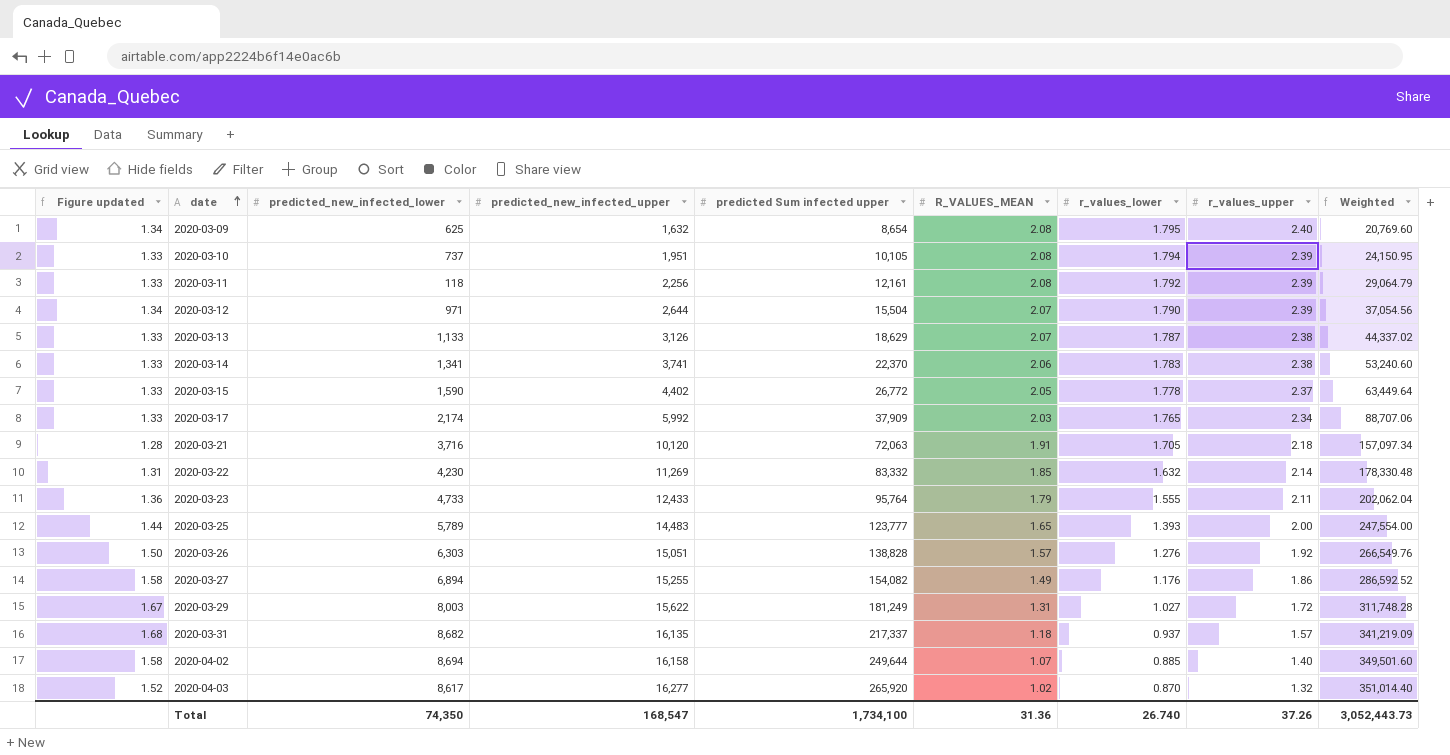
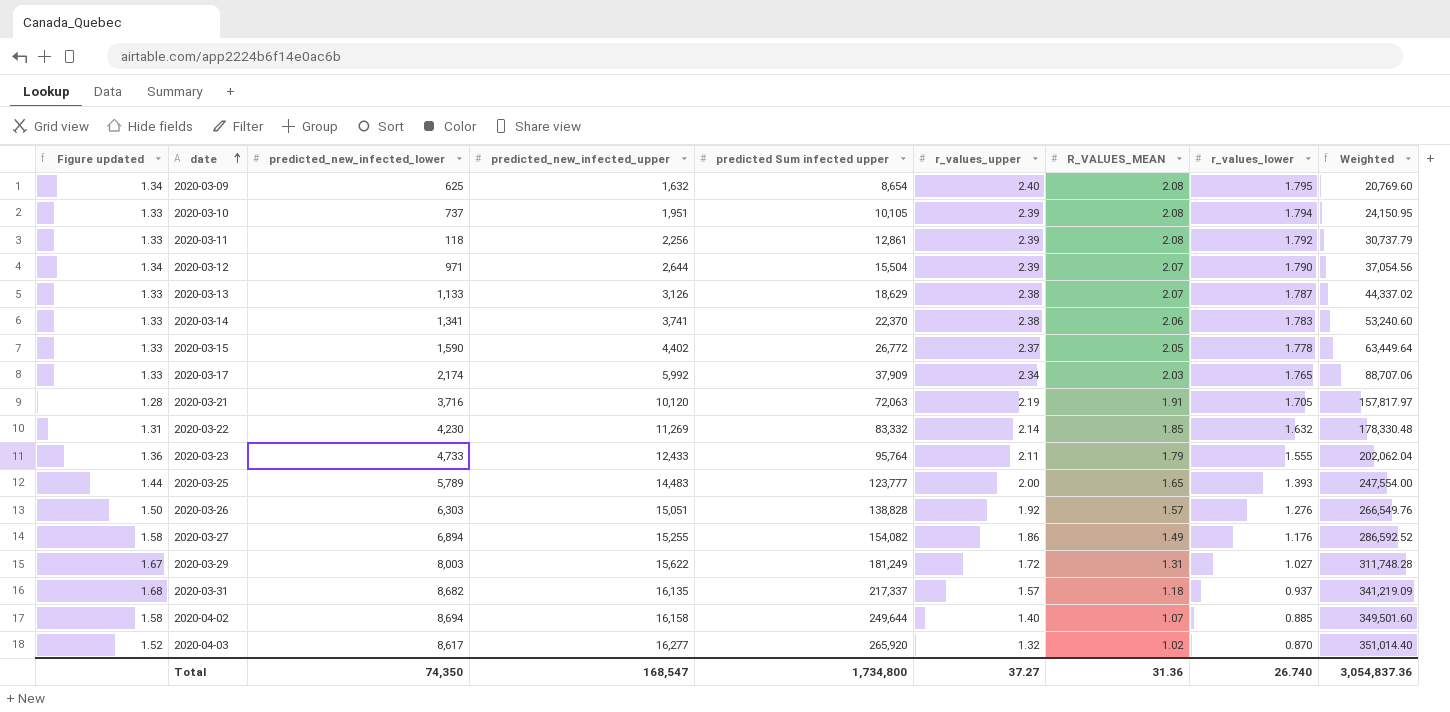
column r_values_upper | position: 8 -> 6
2020-03-11 | predicted Sum infected upper: 12,161 -> 12,861
2020-03-11 | Weighted: 29,064.79 -> 30,737.79
2020-03-21 | r_values_upper: 2.18 -> 2.19
2020-03-21 | Weighted: 157,097.34 -> 157,817.97
Total | predicted Sum infected upper: 1,734,100 -> 1,734,800
Total | r_values_upper: 37.26 -> 37.27
Total | Weighted: 3,052,443.73 -> 3,054,837.36

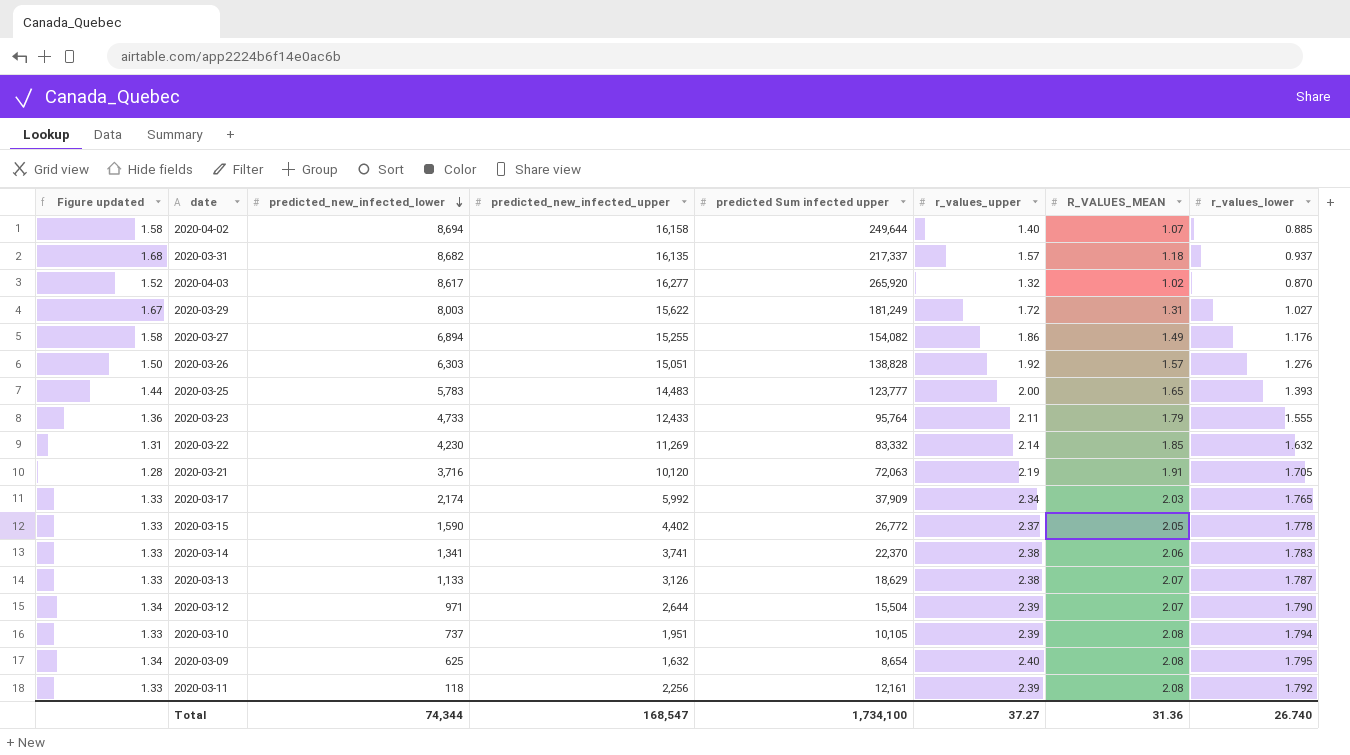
row order: date ascending -> predicted_new_infected_lower descending
column Weighted | formula: [predicted Sum infected upper] * [r_values_upper] -> none
2020-03-25 | predicted_new_infected_lower: 5,789 -> 5,783
2020-03-11 | predicted Sum infected upper: 12,861 -> 12,161
Total | predicted_new_infected_lower: 74,350 -> 74,344
Total | predicted Sum infected upper: 1,734,800 -> 1,734,100

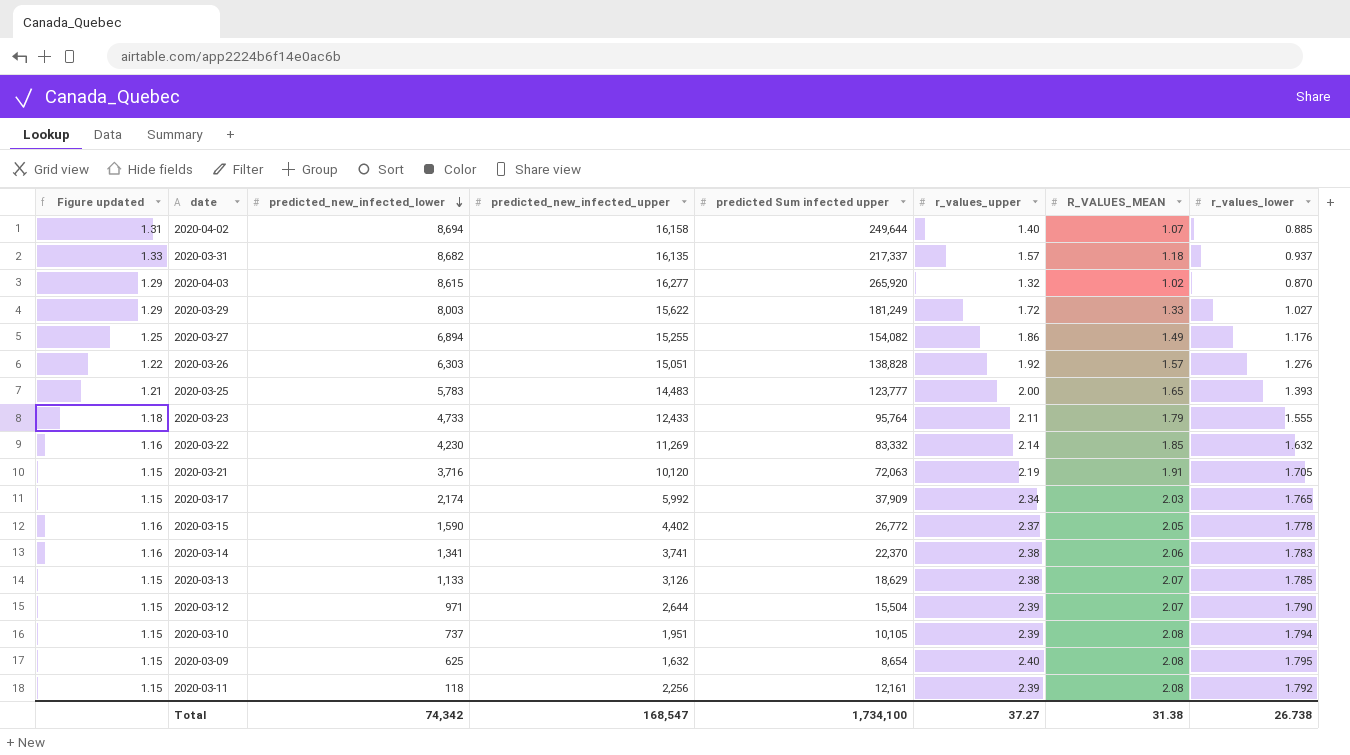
column Figure updated | formula: [r_values_upper] / [r_values_lower] -> [r_values_upper] / [R_VALUES_MEAN]
2020-04-03 | predicted_new_infected_lower: 8,617 -> 8,615
2020-03-29 | R_VALUES_MEAN: 1.31 -> 1.33
2020-03-13 | r_values_lower: 1.787 -> 1.785
Total | predicted_new_infected_lower: 74,344 -> 74,342
Total | R_VALUES_MEAN: 31.36 -> 31.38
Total | r_values_lower: 26.740 -> 26.738

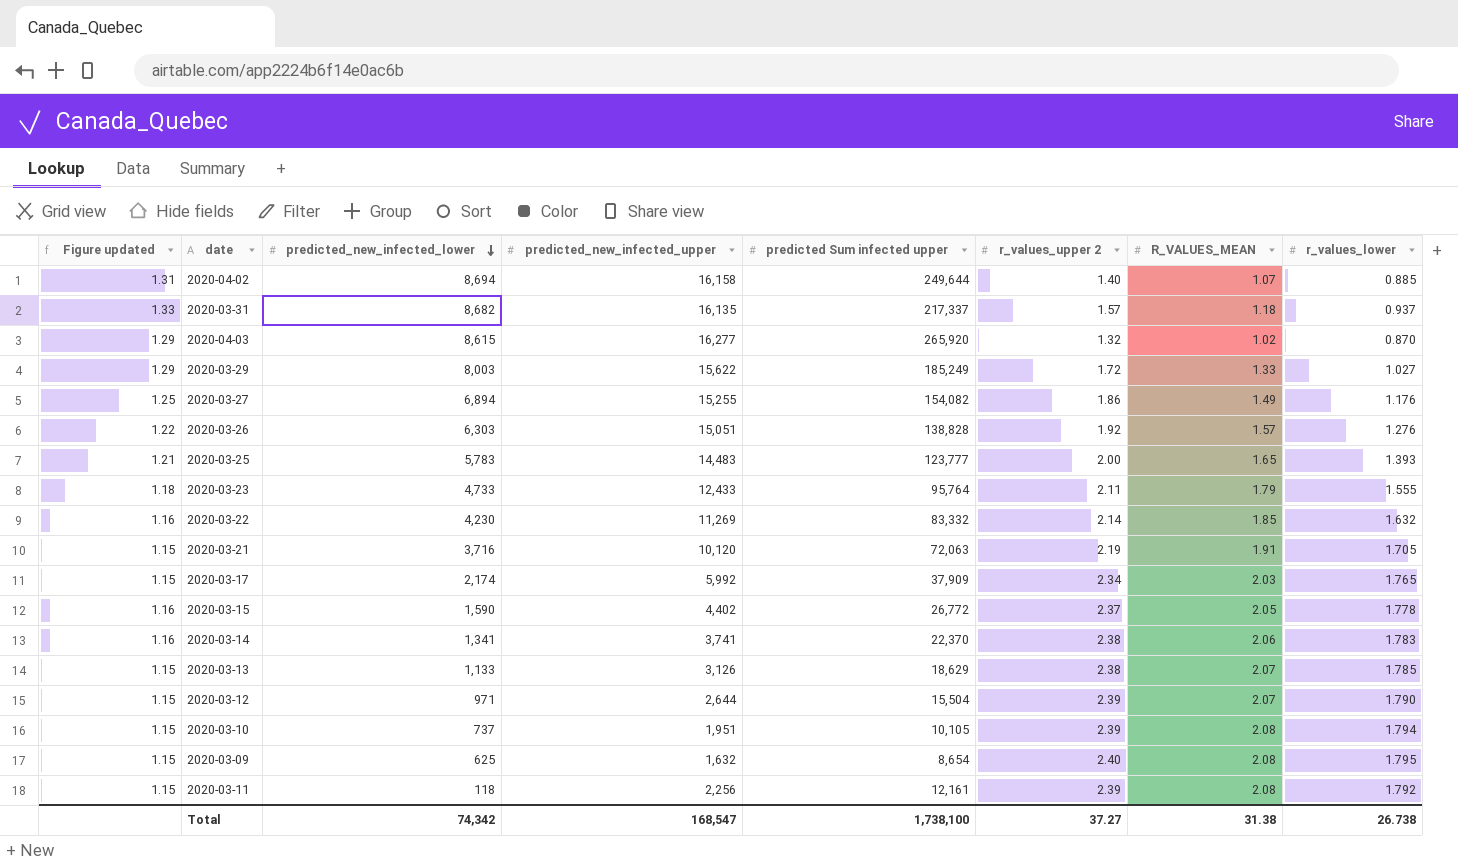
column name: r_values_upper -> r_values_upper 2
2020-03-29 | predicted Sum infected upper: 181,249 -> 185,249
Total | predicted Sum infected upper: 1,734,100 -> 1,738,100

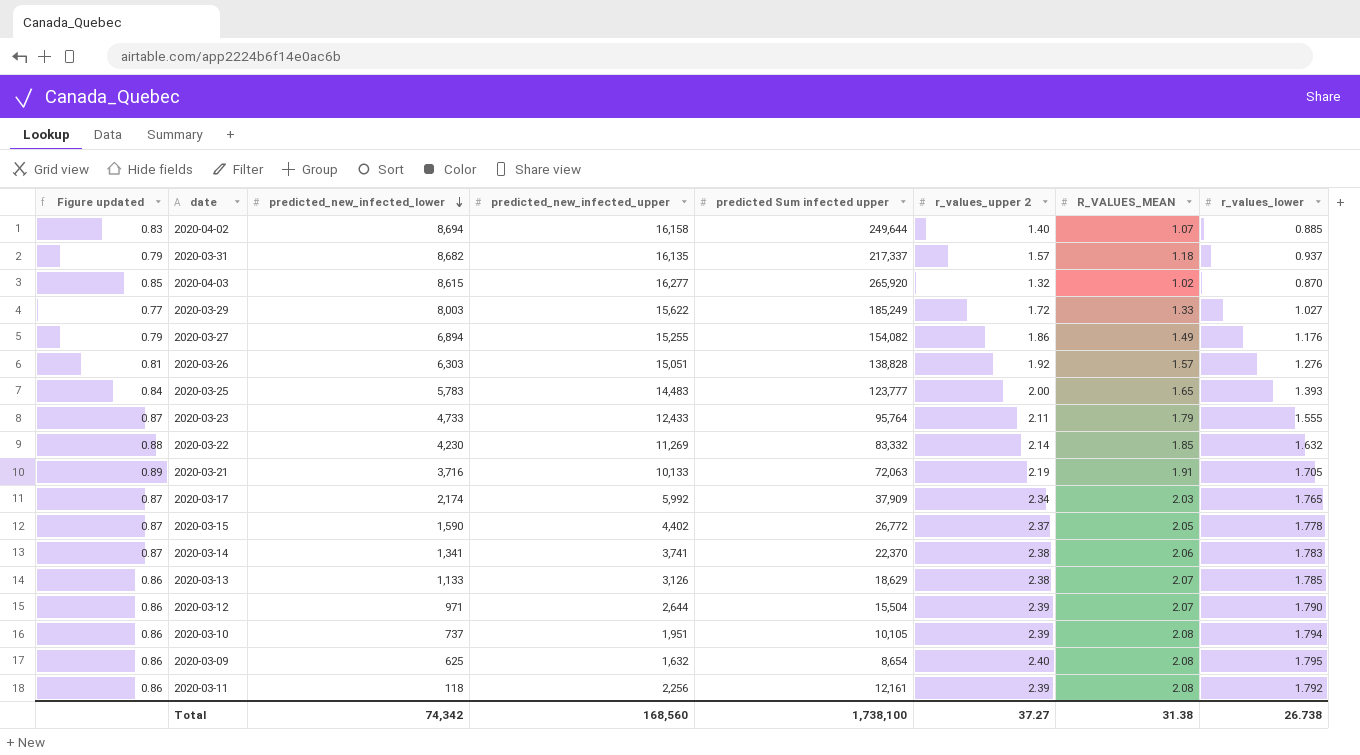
column Figure updated | formula: [r_values_upper 2] / [R_VALUES_MEAN] -> [r_values_lower] / [R_VALUES_MEAN]
2020-03-21 | predicted_new_infected_upper: 10,120 -> 10,133
Total | predicted_new_infected_upper: 168,547 -> 168,560

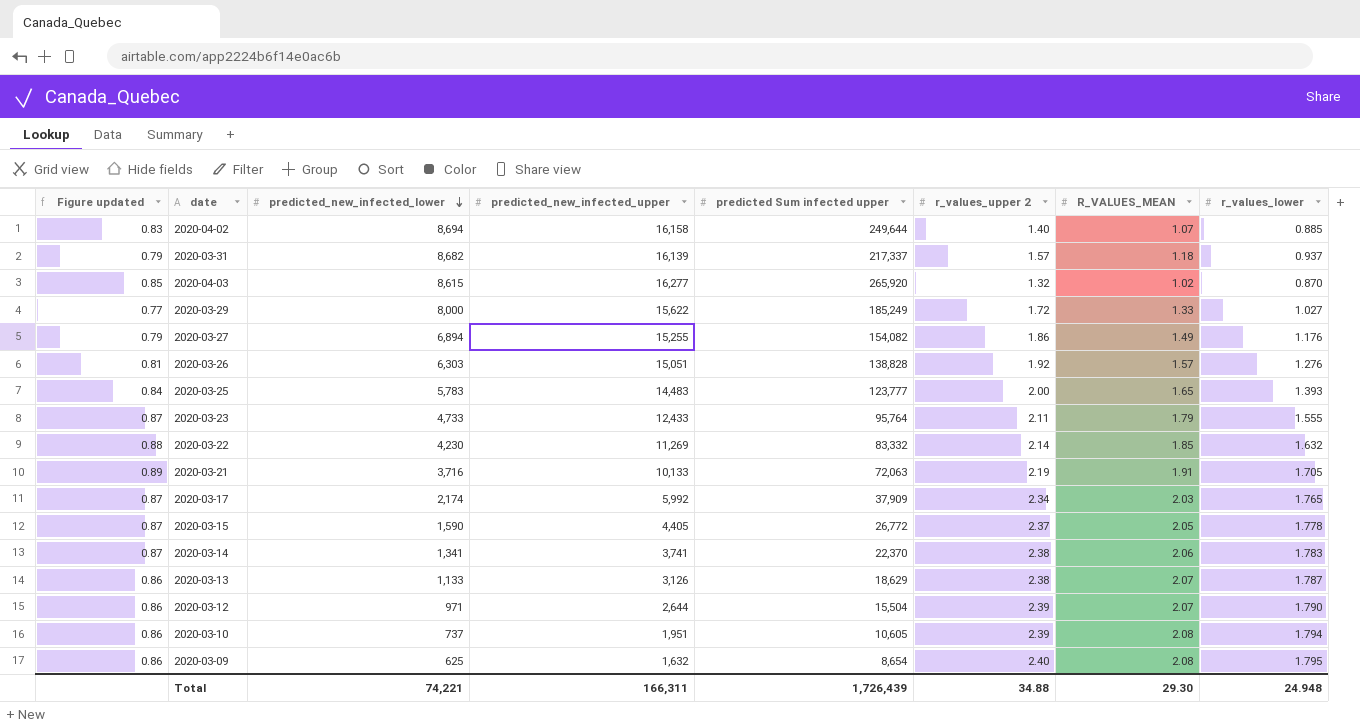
row 2020-03-11: 0.86 | 118 | 2,256 | 12,161 | 2.39 | 2.08 | 1.792 -> none
2020-03-31 | predicted_new_infected_upper: 16,135 -> 16,139
2020-03-29 | predicted_new_infected_lower: 8,003 -> 8,000
2020-03-15 | predicted_new_infected_upper: 4,402 -> 4,405
2020-03-13 | r_values_lower: 1.785 -> 1.787
2020-03-10 | predicted Sum infected upper: 10,105 -> 10,605
Total | predicted_new_infected_lower: 74,342 -> 74,221
Total | predicted_new_infected_upper: 168,560 -> 166,311
Total | predicted Sum infected upper: 1,738,100 -> 1,726,439
Total | r_values_upper 2: 37.27 -> 34.88
Total | R_VALUES_MEAN: 31.38 -> 29.30
Total | r_values_lower: 26.738 -> 24.948

